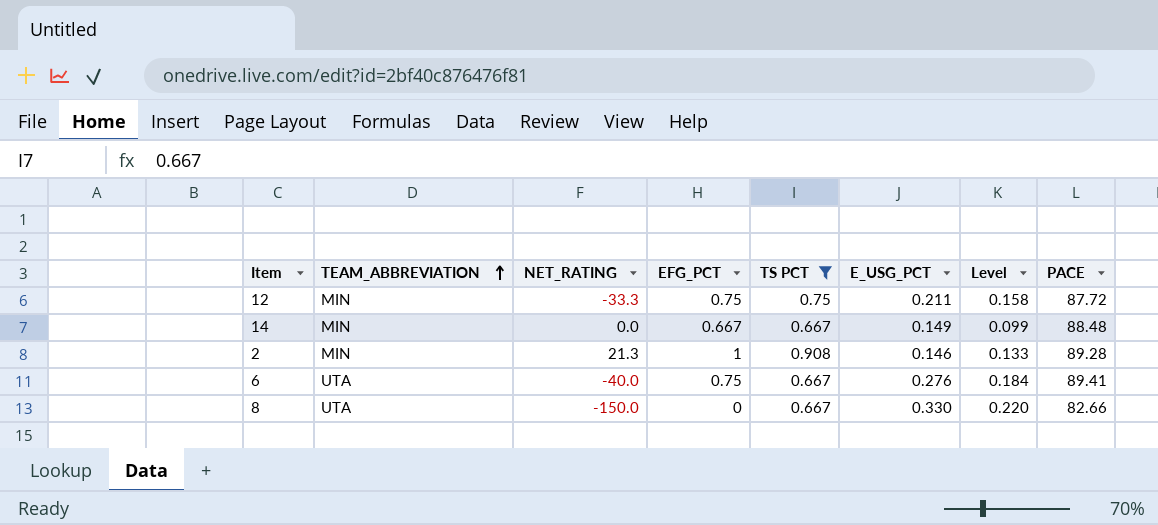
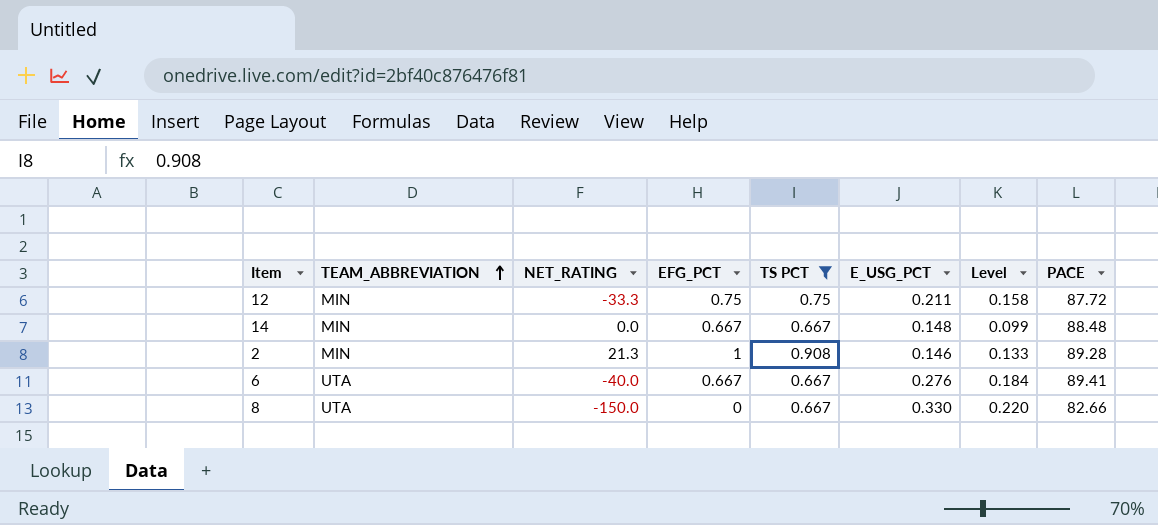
14 | E_USG_PCT: 0.149 -> 0.148
6 | EFG_PCT: 0.75 -> 0.667

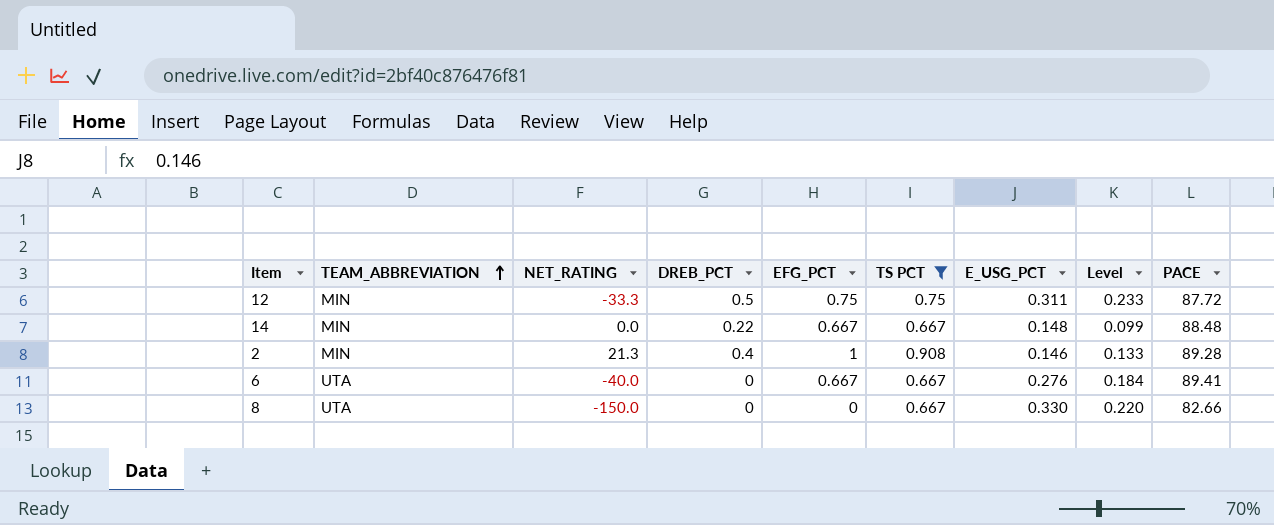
column DREB_PCT | position: none -> 4
12 | E_USG_PCT: 0.211 -> 0.311
12 | Level: 0.158 -> 0.233

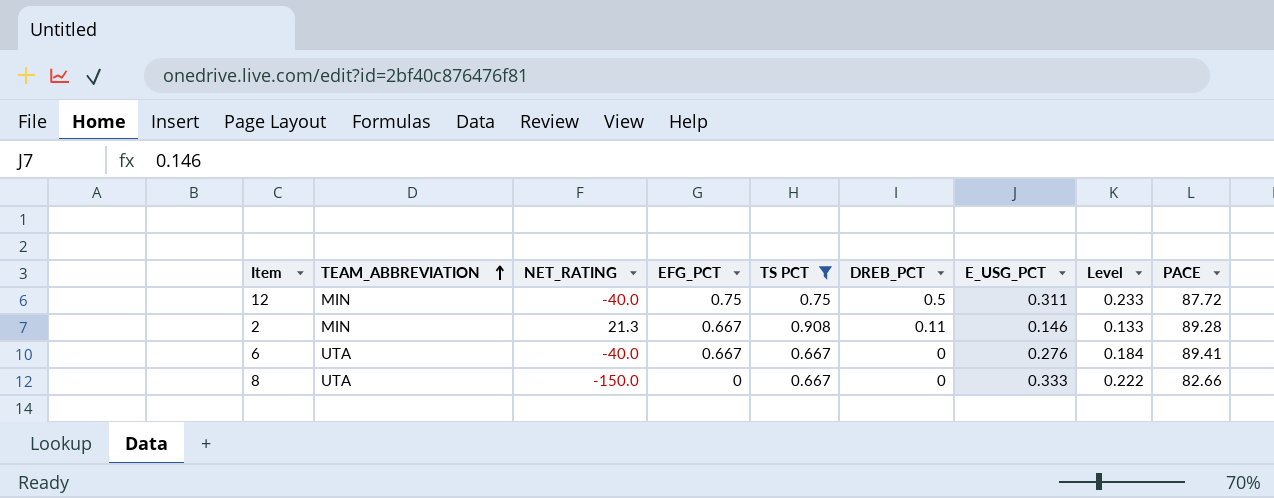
column DREB_PCT | position: 4 -> 6
row 14: MIN | 0.0 | 0.22 | 0.667 | 0.667 | 0.148 | 0.099 | 88.48 -> none
12 | NET_RATING: -33.3 -> -40.0
2 | EFG_PCT: 1 -> 0.667
2 | DREB_PCT: 0.4 -> 0.11
8 | E_USG_PCT: 0.330 -> 0.333
8 | Level: 0.220 -> 0.222

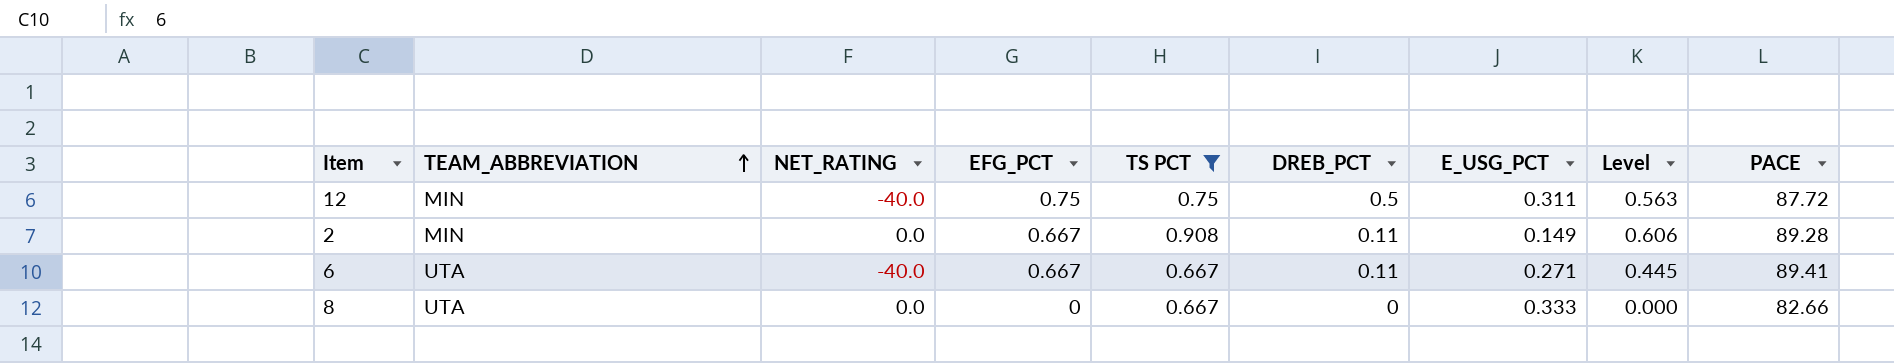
column Level | formula: [TS PCT] * [E_USG_PCT] -> [EFG_PCT] * [TS PCT]
2 | NET_RATING: 21.3 -> 0.0
2 | E_USG_PCT: 0.146 -> 0.149
6 | DREB_PCT: 0 -> 0.11
6 | E_USG_PCT: 0.276 -> 0.271
8 | NET_RATING: -150.0 -> 0.0

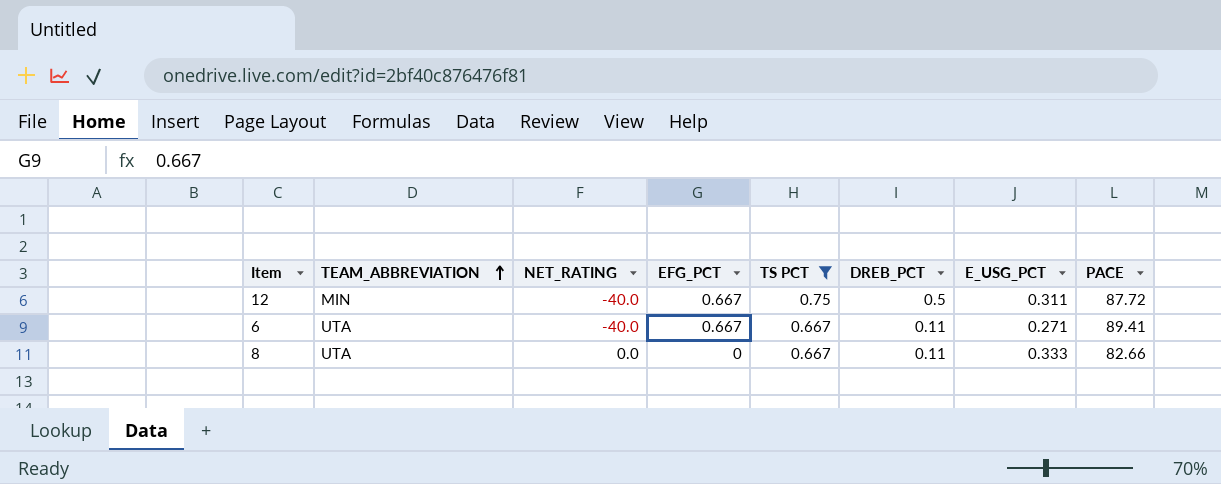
column Level | formula: [EFG_PCT] * [TS PCT] -> none
row 2: MIN | 0.0 | 0.667 | 0.908 | 0.11 | 0.149 | 0.606 | 89.28 -> none
12 | EFG_PCT: 0.75 -> 0.667
8 | DREB_PCT: 0 -> 0.11

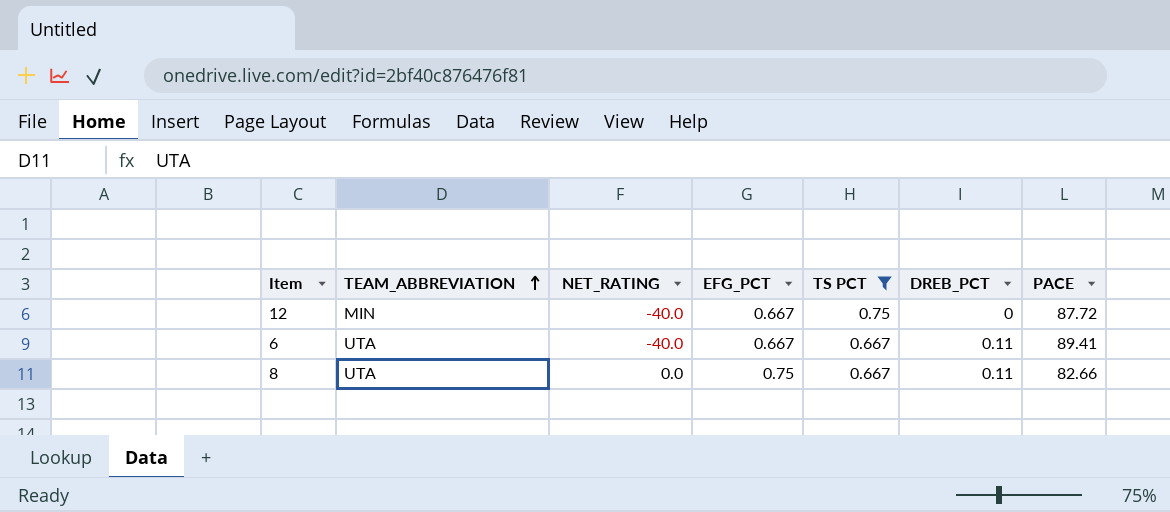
column E_USG_PCT | position: 7 -> none
12 | DREB_PCT: 0.5 -> 0
8 | EFG_PCT: 0 -> 0.75

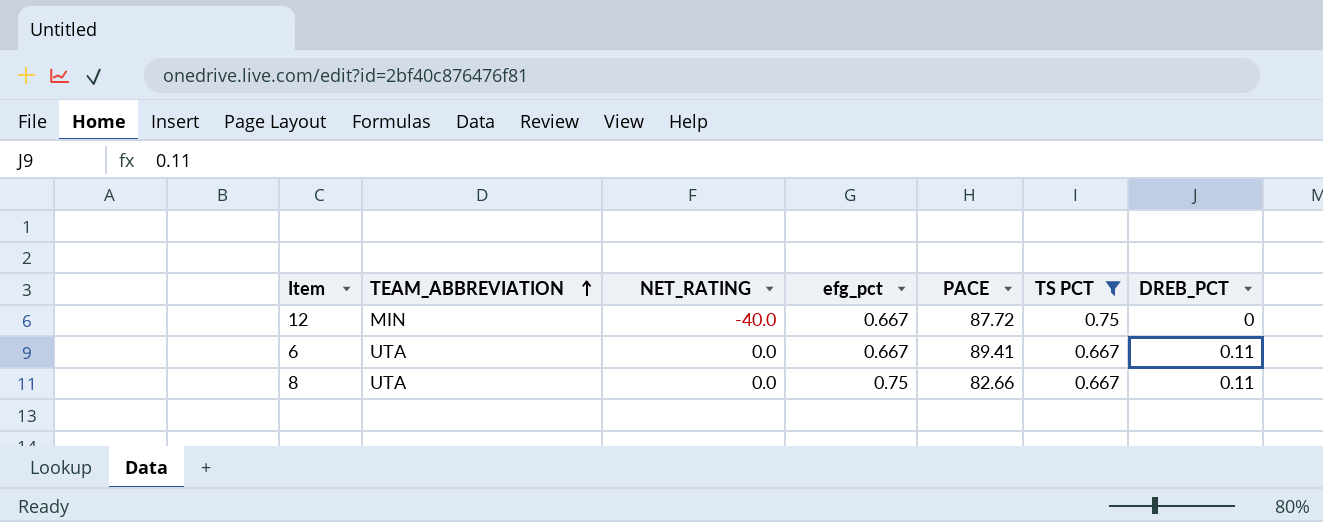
column name: EFG_PCT -> efg_pct
column PACE | position: 7 -> 5
6 | NET_RATING: -40.0 -> 0.0

